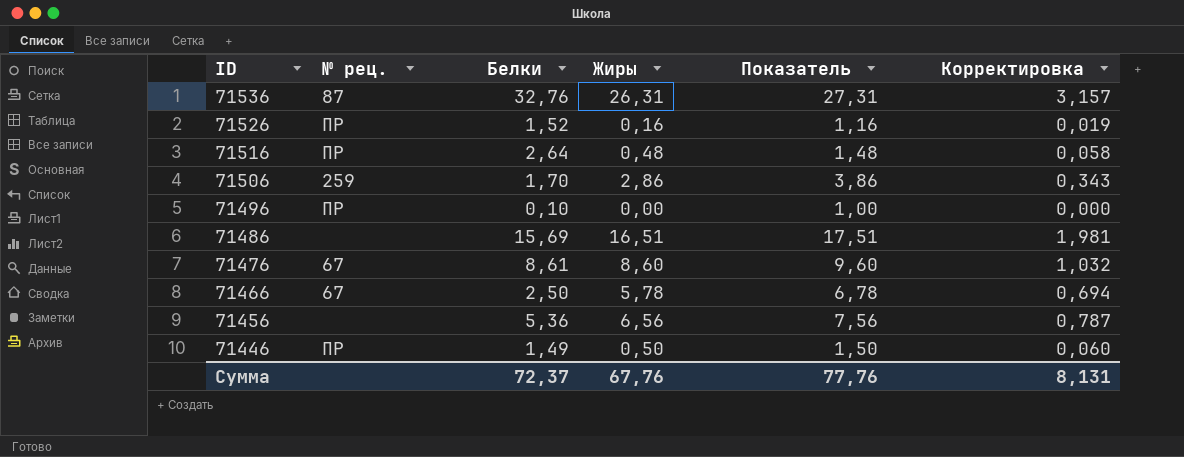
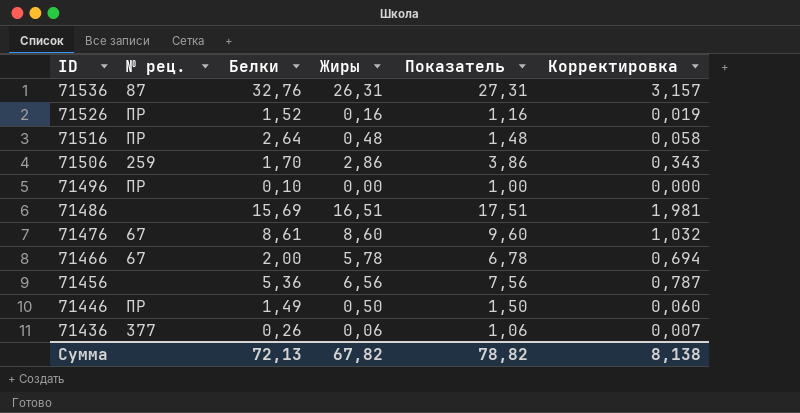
71466 | Белки: 2,50 -> 2,00
row 71436: none -> 377 | 0,26 | 0,06 | 1,06 | 0,007
Сумма | Белки: 72,37 -> 72,13
Сумма | Жиры: 67,76 -> 67,82
Сумма | Показатель: 77,76 -> 78,82
Сумма | Корректировка: 8,131 -> 8,138

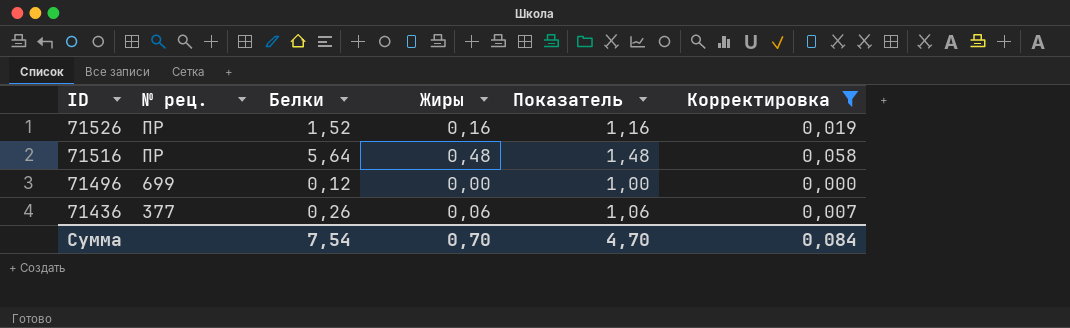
filter: none -> Корректировка <= 0,058
71516 | Белки: 2,64 -> 5,64
71496 | № рец.: ПР -> 699
71496 | Белки: 0,10 -> 0,12
Сумма | Белки: 72,13 -> 7,54
Сумма | Жиры: 67,82 -> 0,70
Сумма | Показатель: 78,82 -> 4,70
Сумма | Корректировка: 8,138 -> 0,084

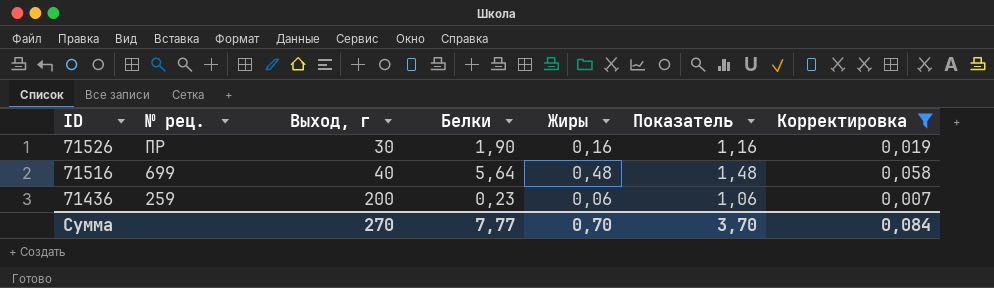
column Выход, г | position: none -> 3
row 71496: 699 | 0,12 | 0,00 | 1,00 | 0,000 -> none
71526 | Белки: 1,52 -> 1,90
71516 | № рец.: ПР -> 699
71436 | № рец.: 377 -> 259
71436 | Белки: 0,26 -> 0,23
Сумма | Белки: 7,54 -> 7,77
Сумма | Показатель: 4,70 -> 3,70

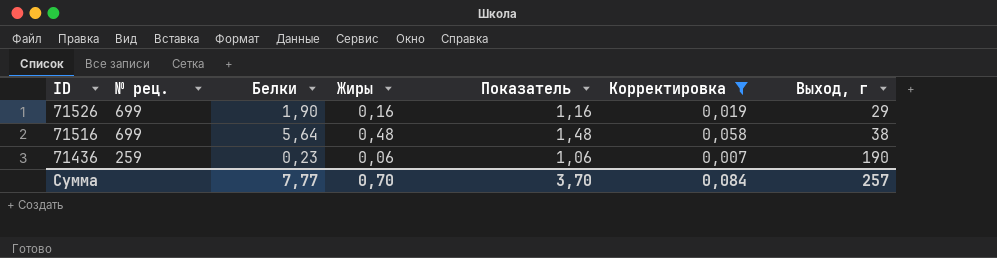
column Выход, г | position: 3 -> 7
71526 | № рец.: ПР -> 699
71526 | Выход, г: 30 -> 29
71516 | Выход, г: 40 -> 38
71436 | Выход, г: 200 -> 190
Сумма | Выход, г: 270 -> 257

